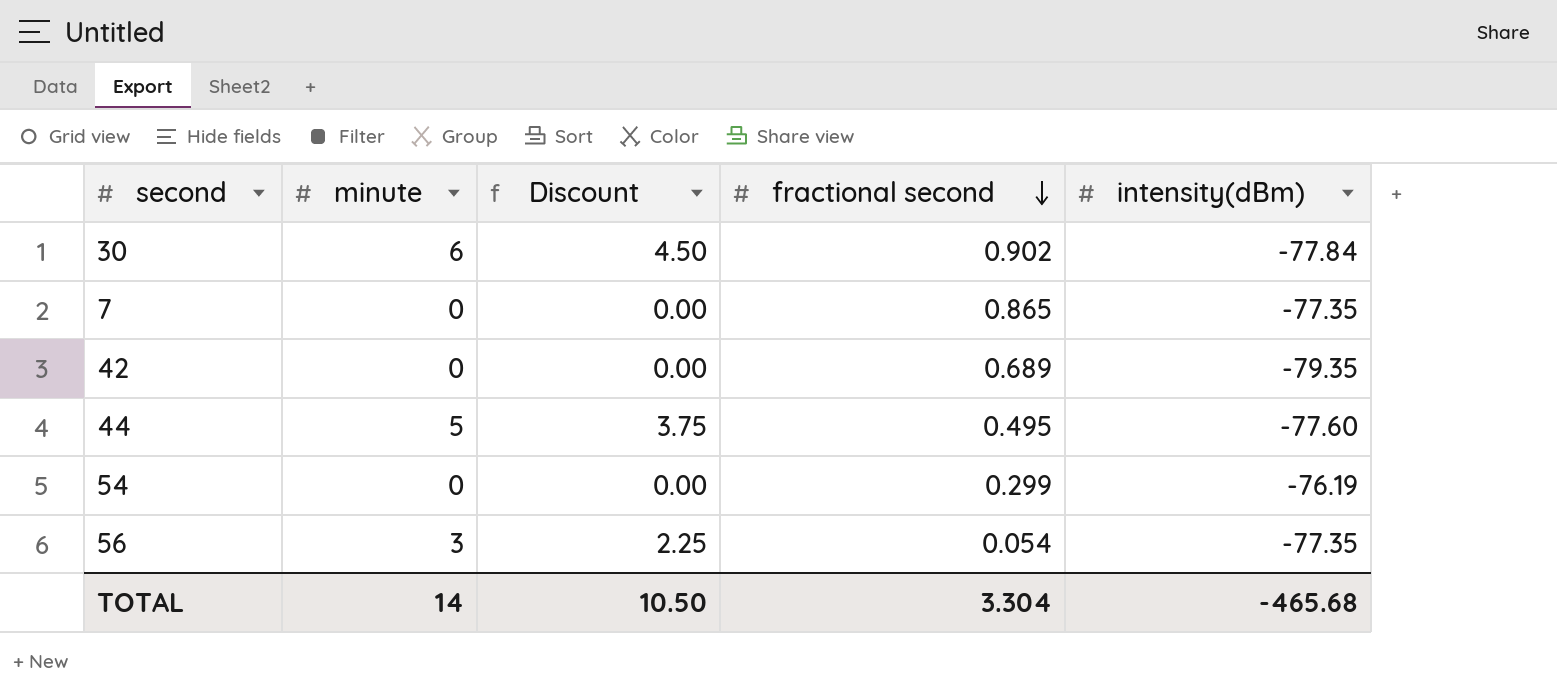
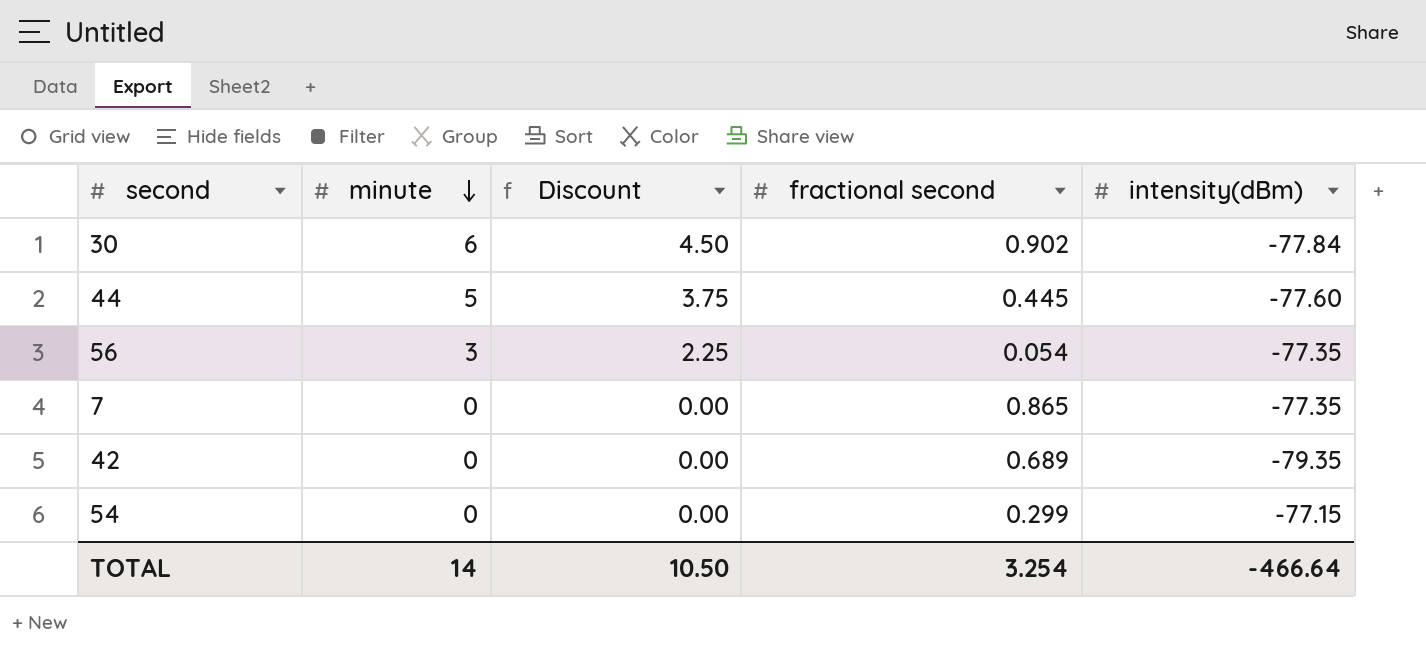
row order: fractional second descending -> minute descending
44 | fractional second: 0.495 -> 0.445
54 | intensity(dBm): -76.19 -> -77.15
TOTAL | fractional second: 3.304 -> 3.254
TOTAL | intensity(dBm): -465.68 -> -466.64

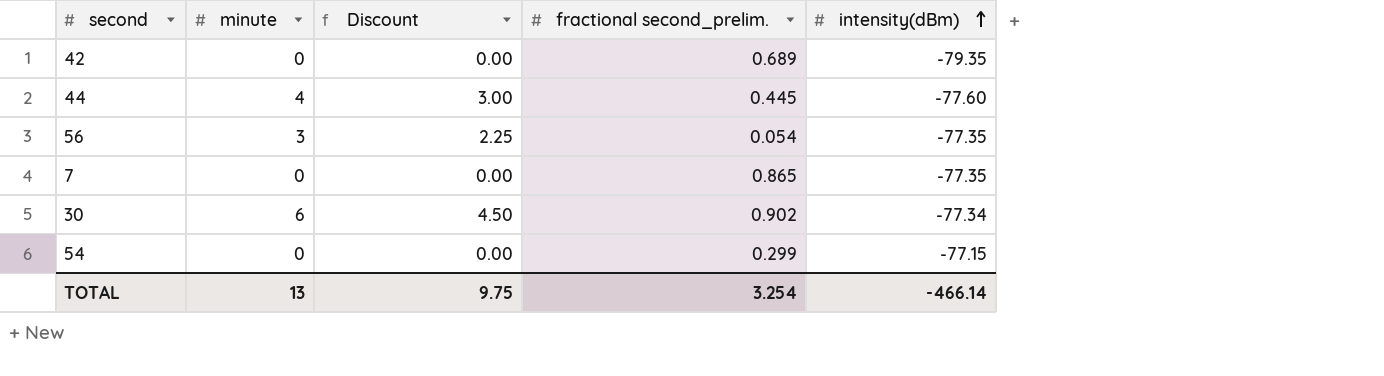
row order: minute descending -> intensity(dBm) ascending
column name: fractional second -> fractional second_prelim.
44 | minute: 5 -> 4
44 | Discount: 3.75 -> 3.00
30 | intensity(dBm): -77.84 -> -77.34
TOTAL | minute: 14 -> 13
TOTAL | Discount: 10.50 -> 9.75
TOTAL | intensity(dBm): -466.64 -> -466.14

